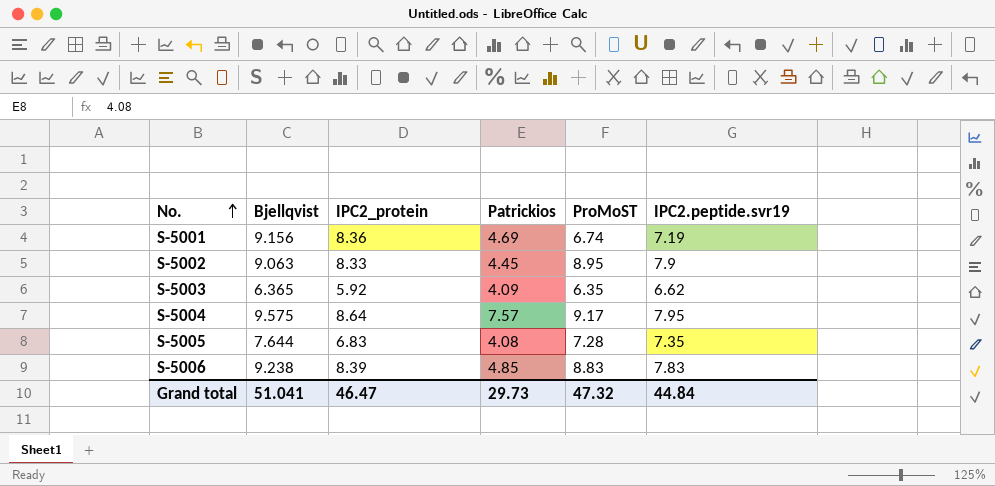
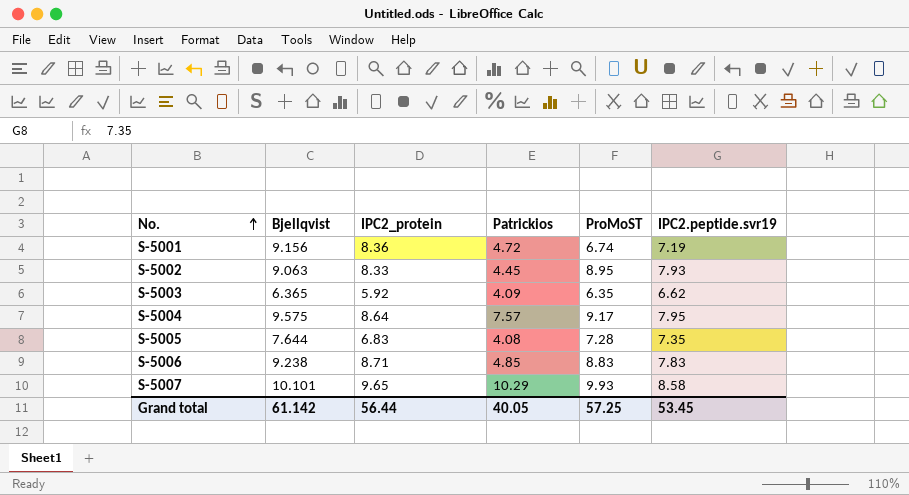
S-5001 | Patrickios: 4.69 -> 4.72
S-5002 | IPC2.peptide.svr19: 7.9 -> 7.93
S-5006 | IPC2_protein: 8.39 -> 8.71
row S-5007: none -> 10.101 | 9.65 | 10.29 | 9.93 | 8.58
Grand total | Bjellqvist: 51.041 -> 61.142
Grand total | IPC2_protein: 46.47 -> 56.44
Grand total | Patrickios: 29.73 -> 40.05
Grand total | ProMoST: 47.32 -> 57.25
Grand total | IPC2.peptide.svr19: 44.84 -> 53.45

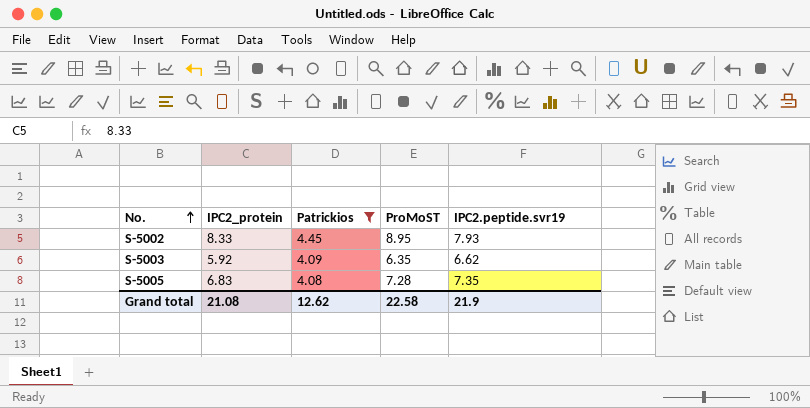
filter: none -> Patrickios <= 4.45
column Bjellqvist | position: 2 -> none
Grand total | IPC2_protein: 56.44 -> 21.08
Grand total | Patrickios: 40.05 -> 12.62
Grand total | ProMoST: 57.25 -> 22.58
Grand total | IPC2.peptide.svr19: 53.45 -> 21.9

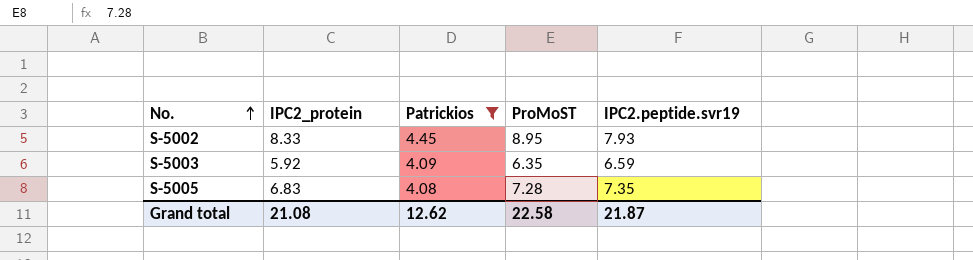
S-5003 | IPC2.peptide.svr19: 6.62 -> 6.59
Grand total | IPC2.peptide.svr19: 21.9 -> 21.87

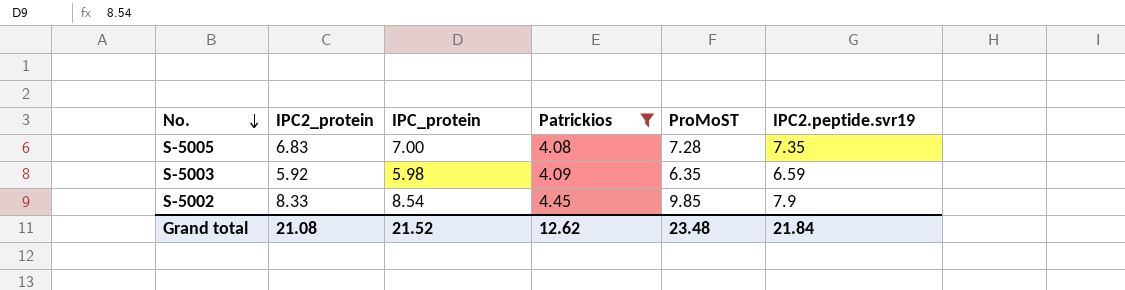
row order: No. ascending -> No. descending
column IPC_protein | position: none -> 3
S-5002 | ProMoST: 8.95 -> 9.85
S-5002 | IPC2.peptide.svr19: 7.93 -> 7.9
Grand total | ProMoST: 22.58 -> 23.48
Grand total | IPC2.peptide.svr19: 21.87 -> 21.84

